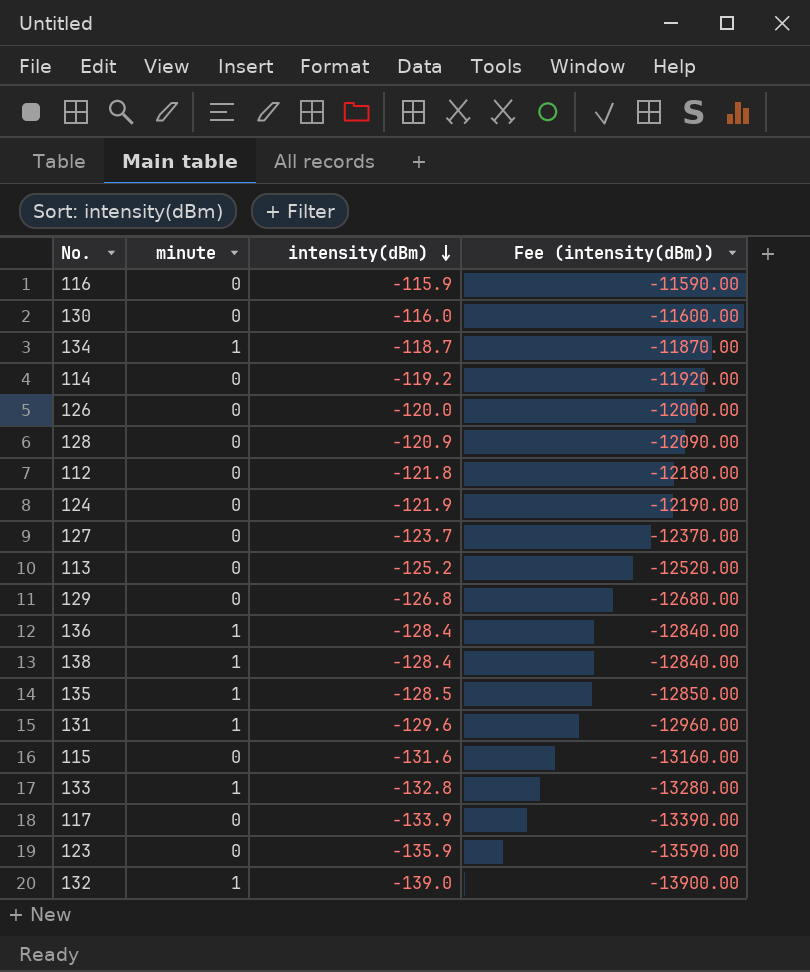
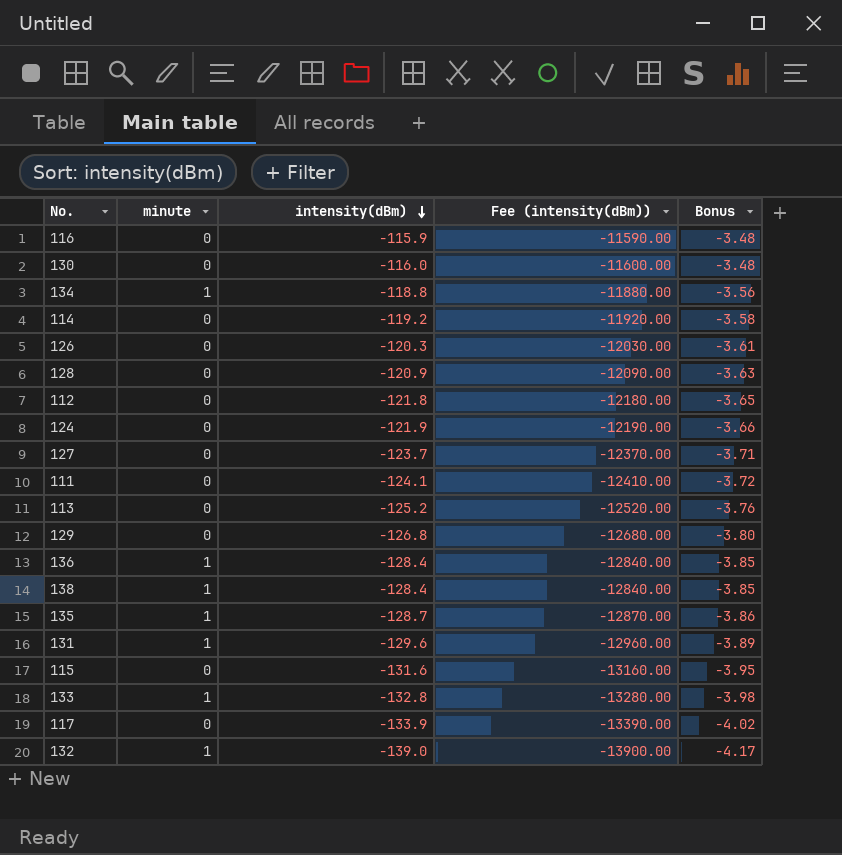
column Bonus | formula: none -> [intensity(dBm)] * 0.03
row 123: 0 | -135.9 | -13590.00 -> none
134 | intensity(dBm): -118.7 -> -118.8
134 | Fee (intensity(dBm)): -11870.00 -> -11880.00
126 | intensity(dBm): -120.0 -> -120.3
126 | Fee (intensity(dBm)): -12000.00 -> -12030.00
row 111: none -> 0 | -124.1 | -12410.00 | -3.72
135 | intensity(dBm): -128.5 -> -128.7
135 | Fee (intensity(dBm)): -12850.00 -> -12870.00

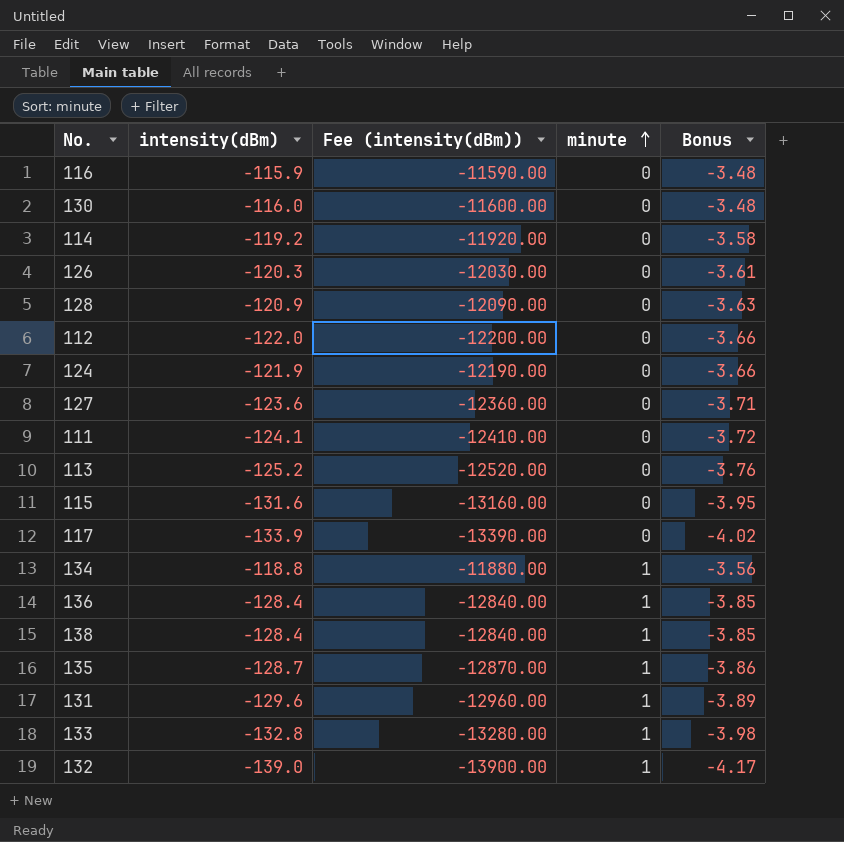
row order: intensity(dBm) descending -> minute ascending
column minute | position: 2 -> 4
row 129: 0 | -126.8 | -12680.00 | -3.80 -> none
112 | intensity(dBm): -121.8 -> -122.0
112 | Fee (intensity(dBm)): -12180.00 -> -12200.00
112 | Bonus: -3.65 -> -3.66
127 | intensity(dBm): -123.7 -> -123.6
127 | Fee (intensity(dBm)): -12370.00 -> -12360.00

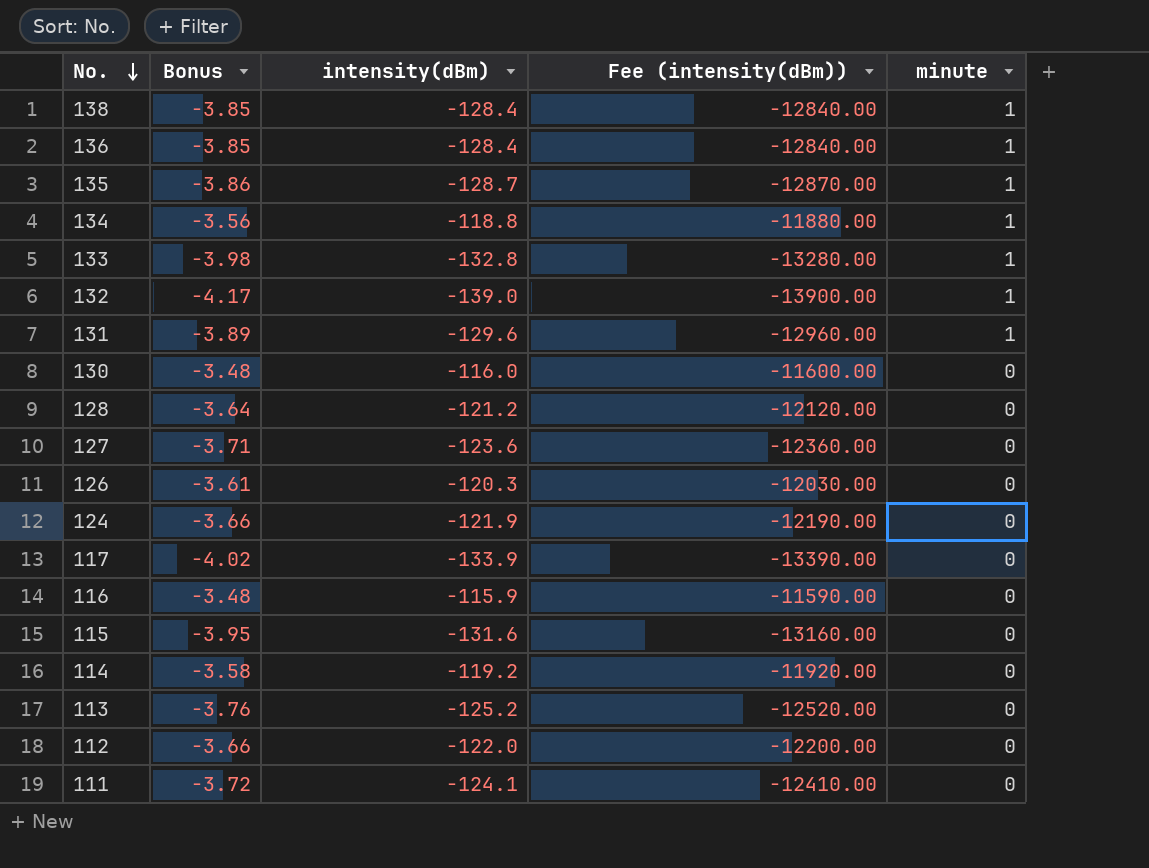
row order: minute ascending -> No. descending
column Bonus | position: 5 -> 2
128 | Bonus: -3.63 -> -3.64
128 | intensity(dBm): -120.9 -> -121.2
128 | Fee (intensity(dBm)): -12090.00 -> -12120.00

